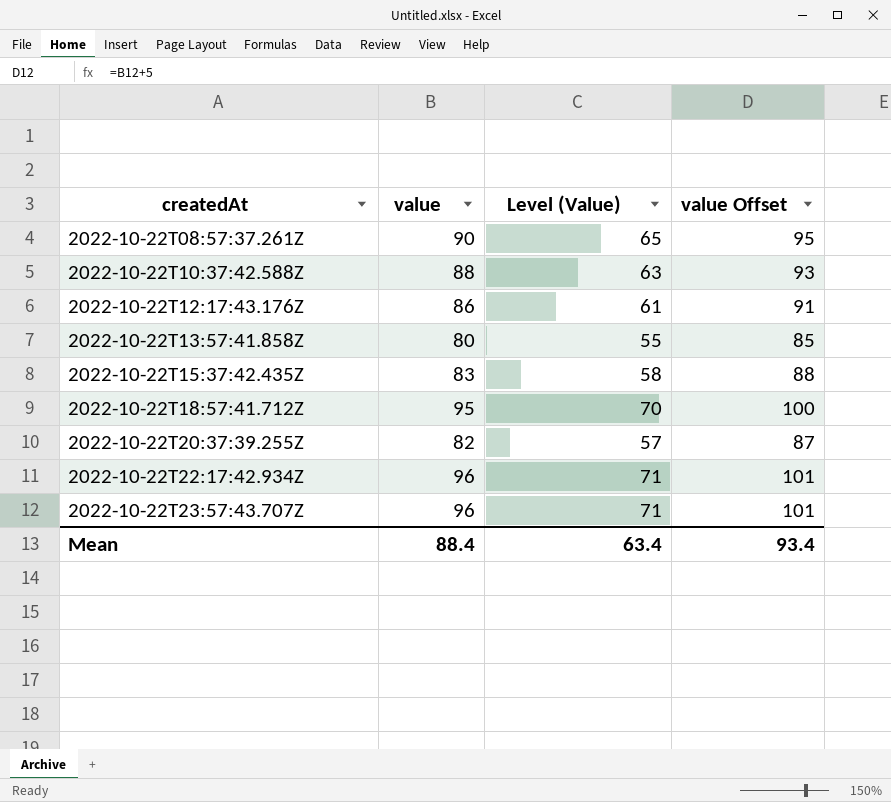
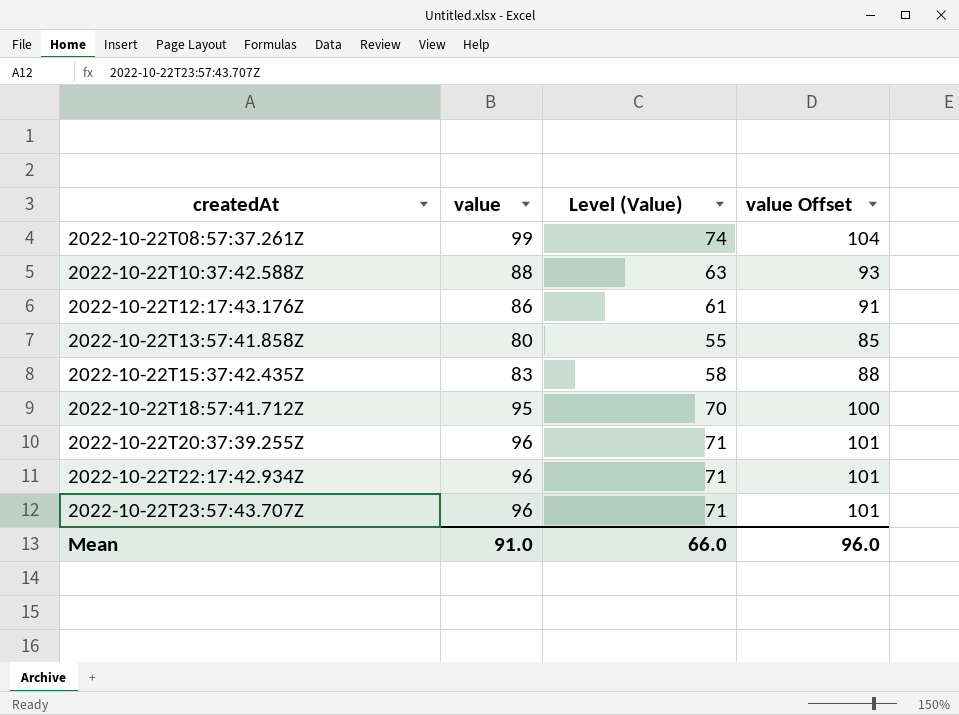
2022-10-22T08:57:37.261Z | value: 90 -> 99
2022-10-22T08:57:37.261Z | Level (Value): 65 -> 74
2022-10-22T08:57:37.261Z | value Offset: 95 -> 104
2022-10-22T20:37:39.255Z | value: 82 -> 96
2022-10-22T20:37:39.255Z | Level (Value): 57 -> 71
2022-10-22T20:37:39.255Z | value Offset: 87 -> 101
Mean | value: 88.4 -> 91.0
Mean | Level (Value): 63.4 -> 66.0
Mean | value Offset: 93.4 -> 96.0

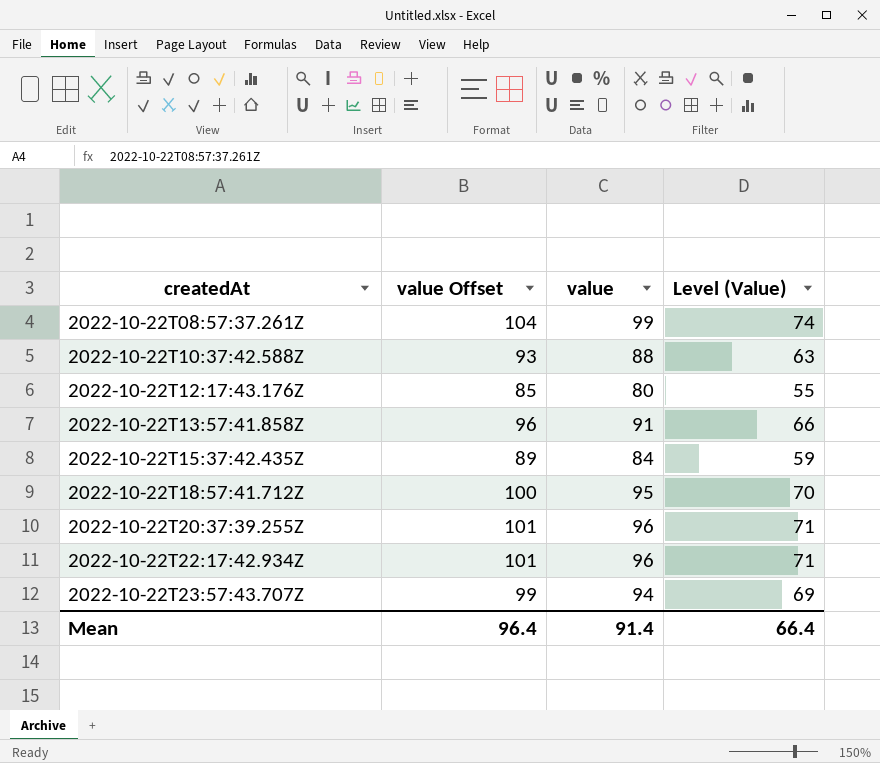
column value Offset | position: 4 -> 2
2022-10-22T12:17:43.176Z | value Offset: 91 -> 85
2022-10-22T12:17:43.176Z | value: 86 -> 80
2022-10-22T12:17:43.176Z | Level (Value): 61 -> 55
2022-10-22T13:57:41.858Z | value Offset: 85 -> 96
2022-10-22T13:57:41.858Z | value: 80 -> 91
2022-10-22T13:57:41.858Z | Level (Value): 55 -> 66
2022-10-22T15:37:42.435Z | value Offset: 88 -> 89
2022-10-22T15:37:42.435Z | value: 83 -> 84
2022-10-22T15:37:42.435Z | Level (Value): 58 -> 59
2022-10-22T23:57:43.707Z | value Offset: 101 -> 99
2022-10-22T23:57:43.707Z | value: 96 -> 94
2022-10-22T23:57:43.707Z | Level (Value): 71 -> 69
Mean | value Offset: 96.0 -> 96.4
Mean | value: 91.0 -> 91.4
Mean | Level (Value): 66.0 -> 66.4

